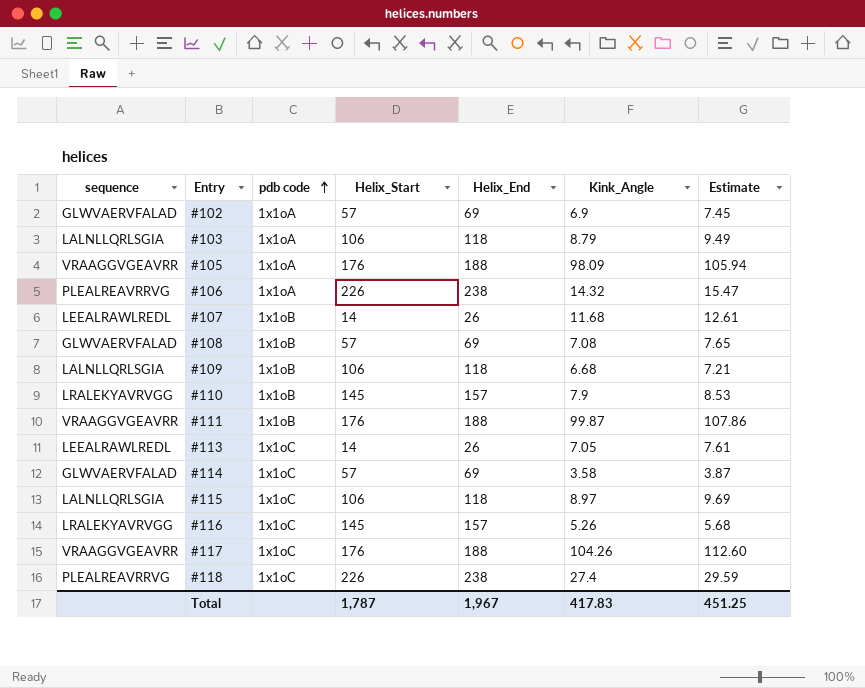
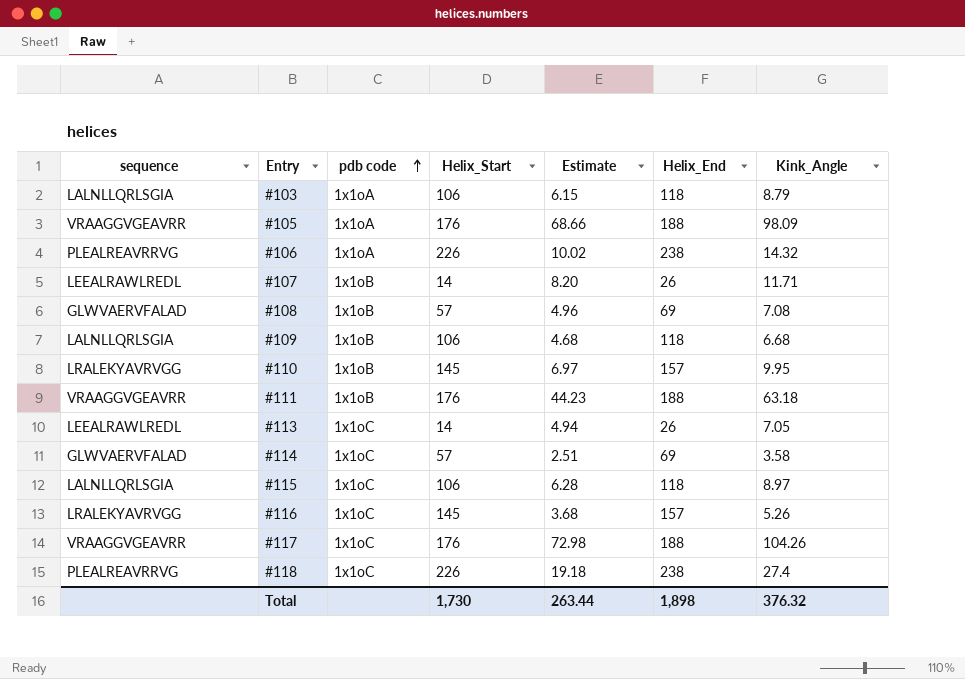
column Estimate | formula: [Kink_Angle] * 1.08 -> [Kink_Angle] * 0.7
column Estimate | position: 7 -> 5
row #102: GLWVAERVFALAD | 1x1oA | 57 | 69 | 6.9 | 7.45 -> none
#107 | Kink_Angle: 11.68 -> 11.71
#110 | Kink_Angle: 7.9 -> 9.95
#111 | Kink_Angle: 99.87 -> 63.18
Total | Helix_Start: 1,787 -> 1,730
Total | Estimate: 451.25 -> 263.44
Total | Helix_End: 1,967 -> 1,898
Total | Kink_Angle: 417.83 -> 376.32

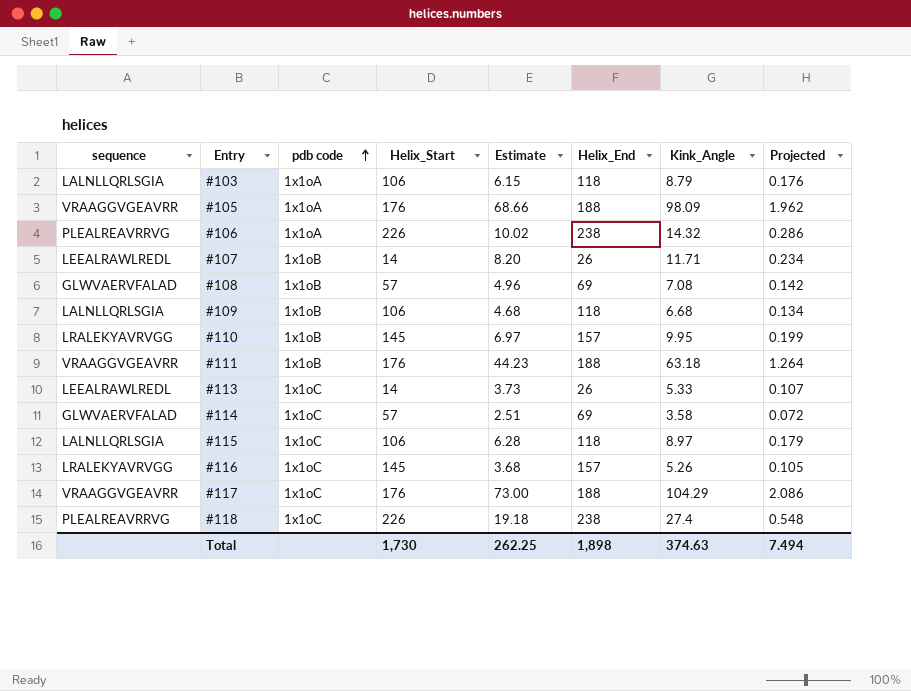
column Projected | formula: none -> [Kink_Angle] * 0.02
#113 | Estimate: 4.94 -> 3.73
#113 | Kink_Angle: 7.05 -> 5.33
#117 | Estimate: 72.98 -> 73.00
#117 | Kink_Angle: 104.26 -> 104.29
Total | Estimate: 263.44 -> 262.25
Total | Kink_Angle: 376.32 -> 374.63

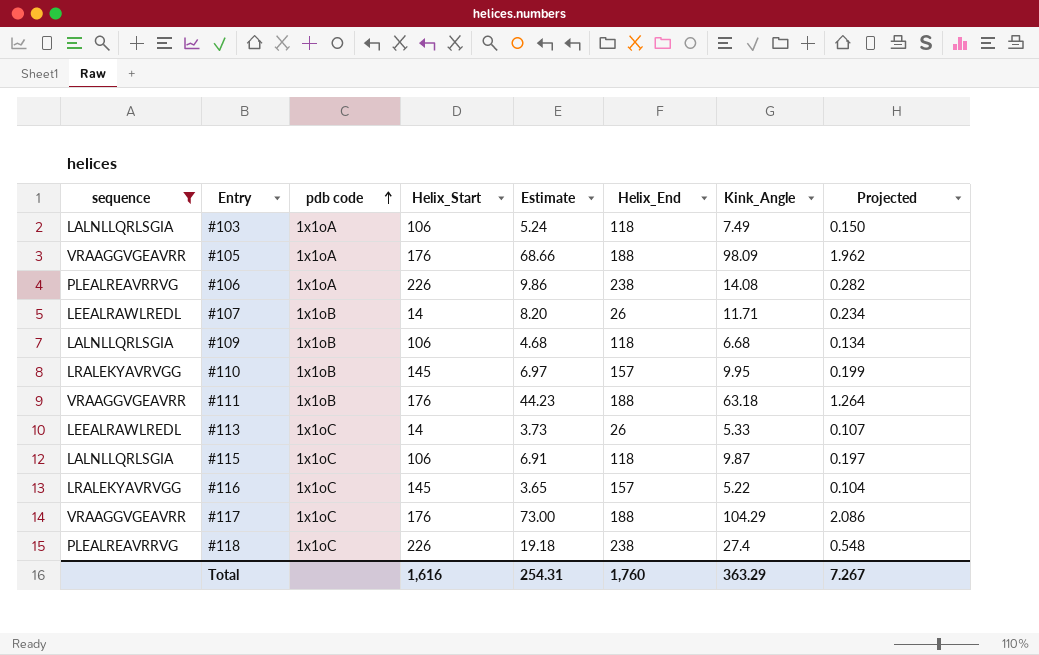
filter: none -> sequence != GLWVAERVFALAD
#103 | Estimate: 6.15 -> 5.24
#103 | Kink_Angle: 8.79 -> 7.49
#103 | Projected: 0.176 -> 0.150
#106 | Estimate: 10.02 -> 9.86
#106 | Kink_Angle: 14.32 -> 14.08
#106 | Projected: 0.286 -> 0.282
#115 | Estimate: 6.28 -> 6.91
#115 | Kink_Angle: 8.97 -> 9.87
#115 | Projected: 0.179 -> 0.197
#116 | Estimate: 3.68 -> 3.65
#116 | Kink_Angle: 5.26 -> 5.22
#116 | Projected: 0.105 -> 0.104
Total | Helix_Start: 1,730 -> 1,616
Total | Estimate: 262.25 -> 254.31
Total | Helix_End: 1,898 -> 1,760
Total | Kink_Angle: 374.63 -> 363.29
Total | Projected: 7.494 -> 7.267

